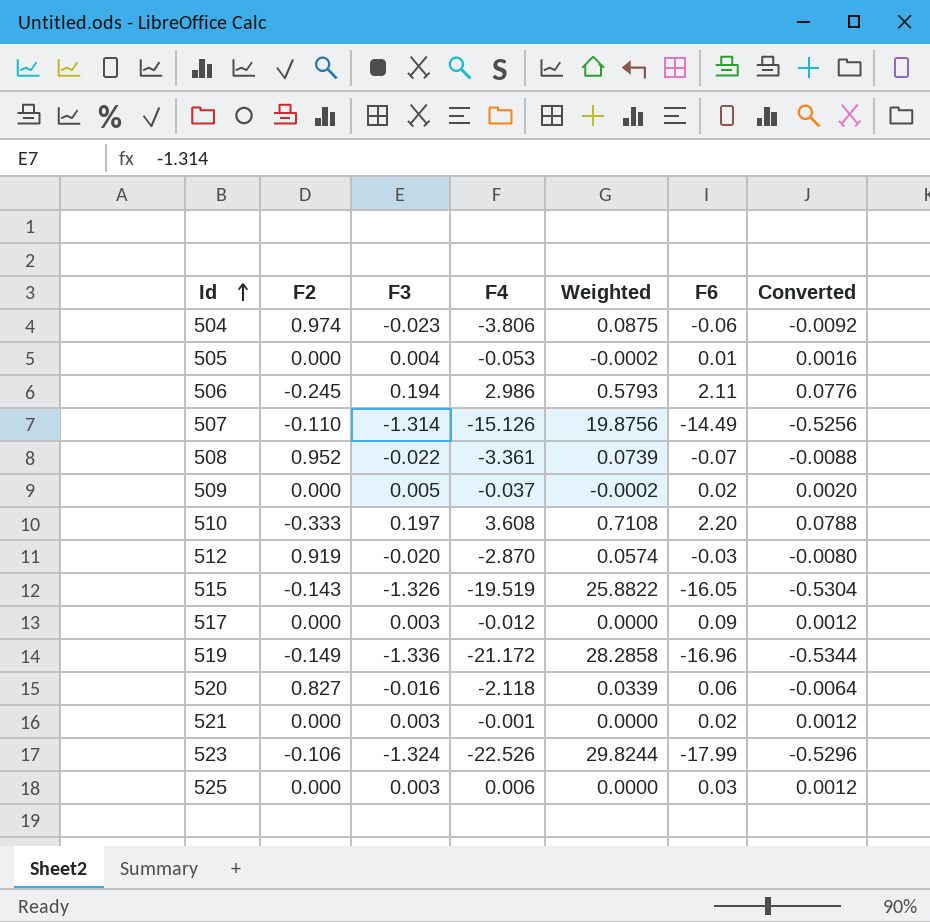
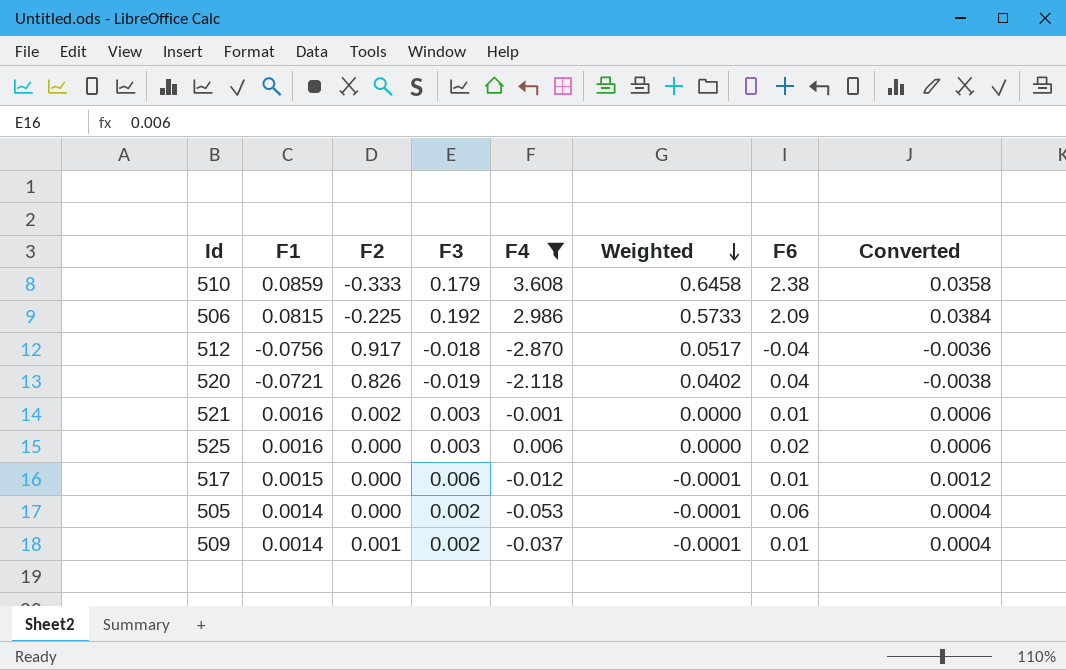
filter: none -> F4 >= -2.870
row order: Id ascending -> Weighted descending
column F1 | position: none -> 2
column Converted | formula: [F3] * 0.4 -> [F3] * 0.2
510 | F3: 0.197 -> 0.179
510 | Weighted: 0.7108 -> 0.6458
510 | F6: 2.20 -> 2.38
506 | F2: -0.245 -> -0.225
506 | F3: 0.194 -> 0.192
506 | Weighted: 0.5793 -> 0.5733
506 | F6: 2.11 -> 2.09
512 | F2: 0.919 -> 0.917
512 | F3: -0.020 -> -0.018
512 | Weighted: 0.0574 -> 0.0517
512 | F6: -0.03 -> -0.04
520 | F2: 0.827 -> 0.826
520 | F3: -0.016 -> -0.019
520 | Weighted: 0.0339 -> 0.0402
520 | F6: 0.06 -> 0.04
521 | F2: 0.000 -> 0.002
521 | F6: 0.02 -> 0.01
525 | F6: 0.03 -> 0.02
517 | F3: 0.003 -> 0.006
517 | Weighted: 0.0000 -> -0.0001
517 | F6: 0.09 -> 0.01
505 | F3: 0.004 -> 0.002
505 | Weighted: -0.0002 -> -0.0001
505 | F6: 0.01 -> 0.06
509 | F2: 0.000 -> 0.001
509 | F3: 0.005 -> 0.002
509 | Weighted: -0.0002 -> -0.0001
509 | F6: 0.02 -> 0.01

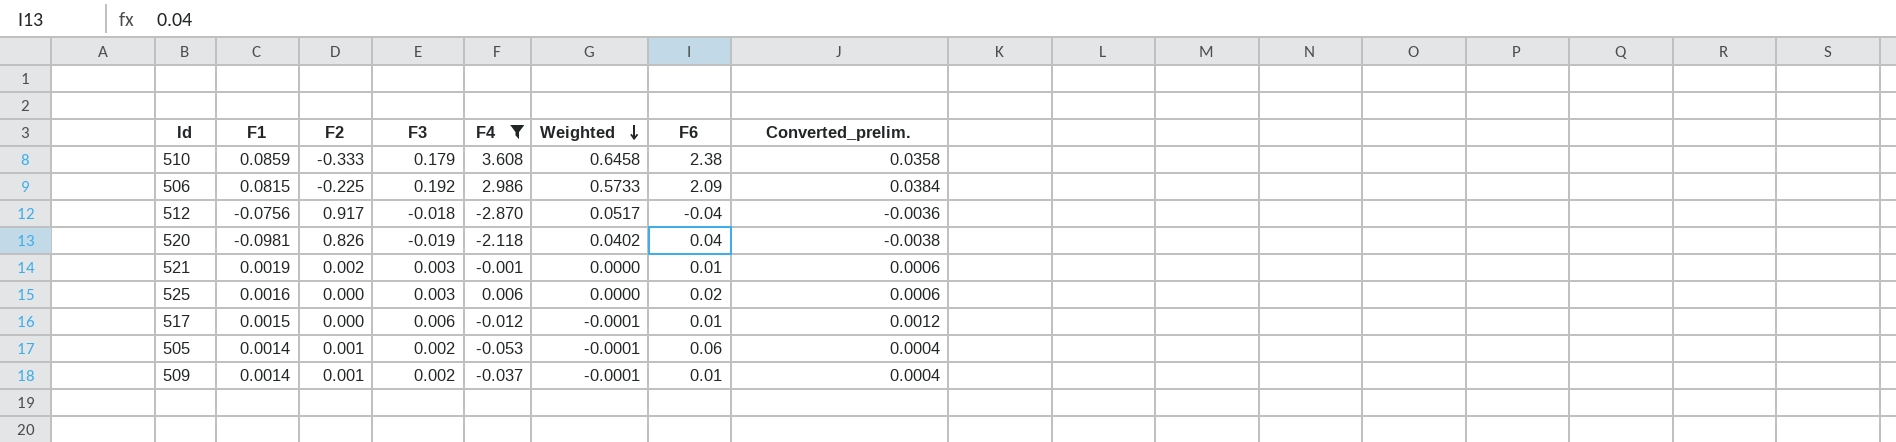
column name: Converted -> Converted_prelim.
520 | F1: -0.0721 -> -0.0981
521 | F1: 0.0016 -> 0.0019
505 | F2: 0.000 -> 0.001

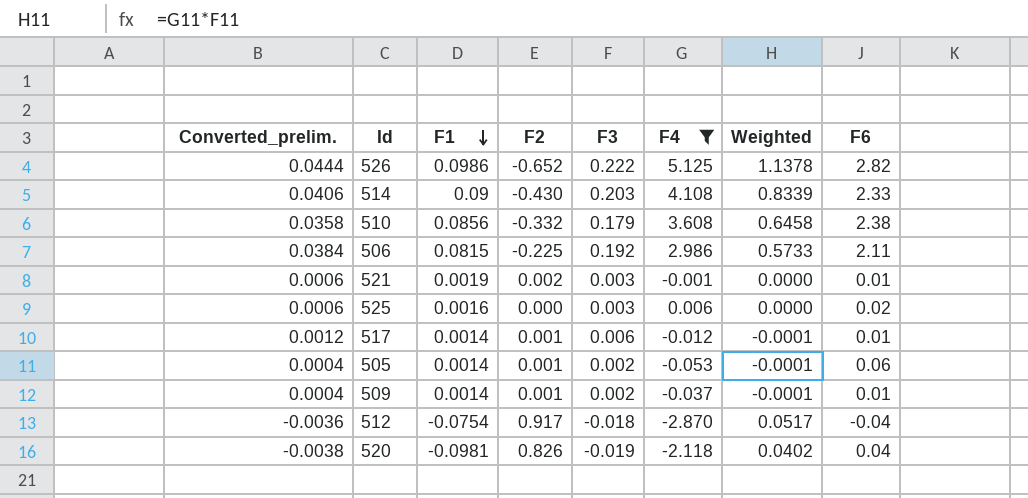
row order: Weighted descending -> F1 descending
column Converted_prelim. | position: 8 -> 1
row 526: none -> 0.0444 | 0.0986 | -0.652 | 0.222 | 5.125 | 1.1378 | 2.82
row 514: none -> 0.0406 | 0.09 | -0.430 | 0.203 | 4.108 | 0.8339 | 2.33
510 | F1: 0.0859 -> 0.0856
510 | F2: -0.333 -> -0.332
506 | F6: 2.09 -> 2.11
517 | F1: 0.0015 -> 0.0014
517 | F2: 0.000 -> 0.001
512 | F1: -0.0756 -> -0.0754

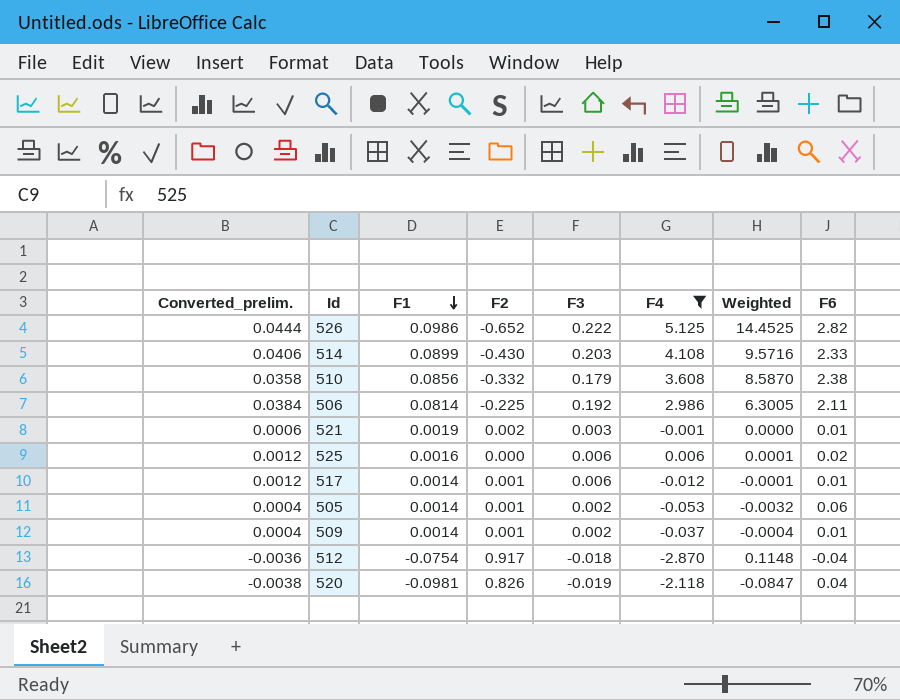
column Weighted | formula: [F3] * [F4] -> [F4] * [F6]
514 | F1: 0.09 -> 0.0899
506 | F1: 0.0815 -> 0.0814
525 | Converted_prelim.: 0.0006 -> 0.0012
525 | F3: 0.003 -> 0.006

